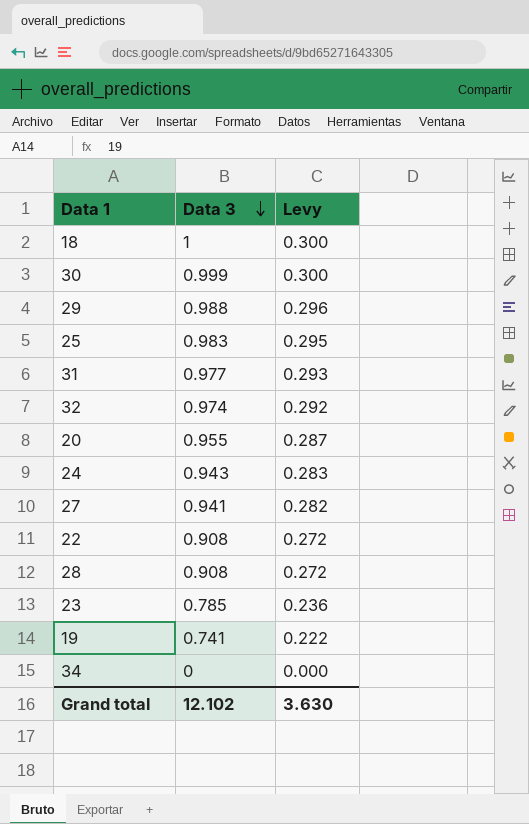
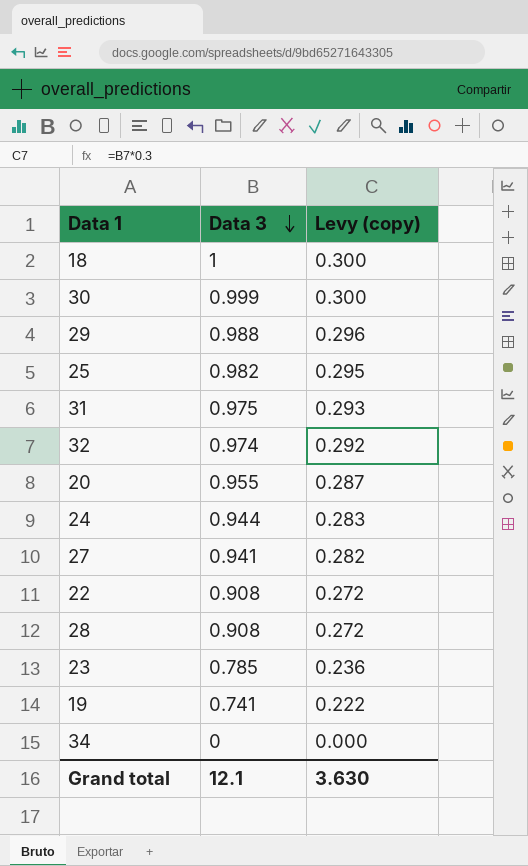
column name: Levy -> Levy (copy)
25 | Data 3: 0.983 -> 0.982
31 | Data 3: 0.977 -> 0.975
24 | Data 3: 0.943 -> 0.944
Grand total | Data 3: 12.102 -> 12.1

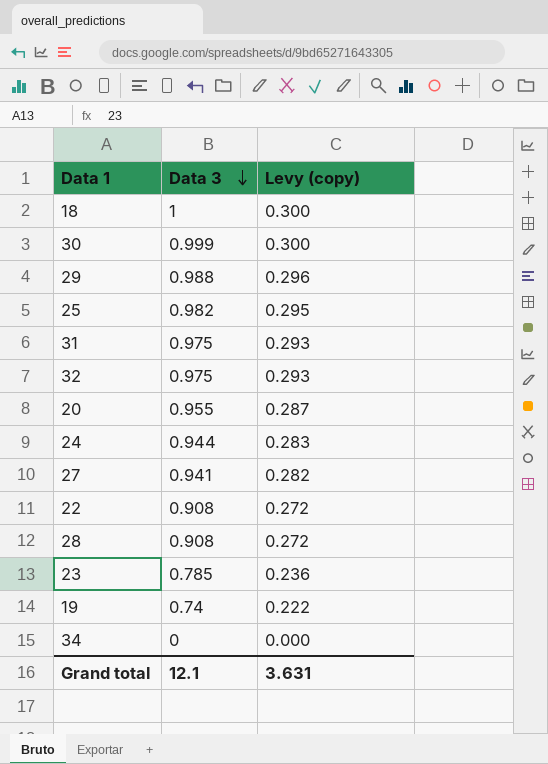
32 | Data 3: 0.974 -> 0.975
32 | Levy (copy): 0.292 -> 0.293
19 | Data 3: 0.741 -> 0.74
Grand total | Levy (copy): 3.630 -> 3.631

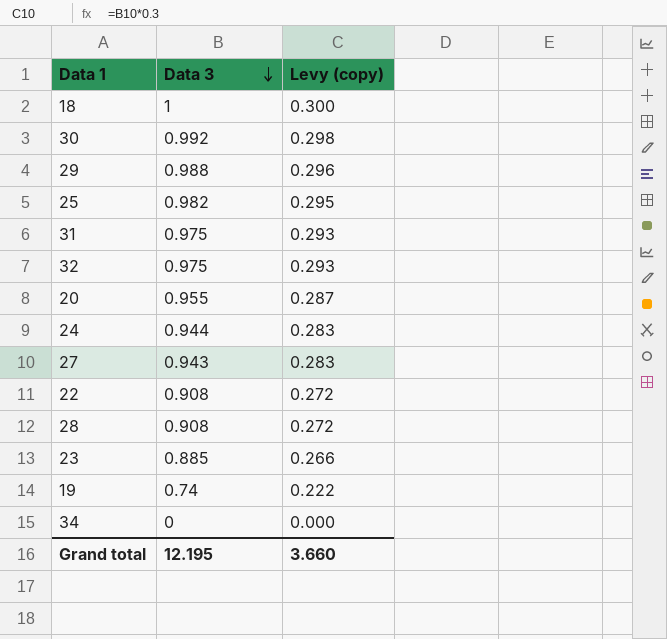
30 | Data 3: 0.999 -> 0.992
30 | Levy (copy): 0.300 -> 0.298
27 | Data 3: 0.941 -> 0.943
27 | Levy (copy): 0.282 -> 0.283
23 | Data 3: 0.785 -> 0.885
23 | Levy (copy): 0.236 -> 0.266
Grand total | Data 3: 12.1 -> 12.195
Grand total | Levy (copy): 3.631 -> 3.660

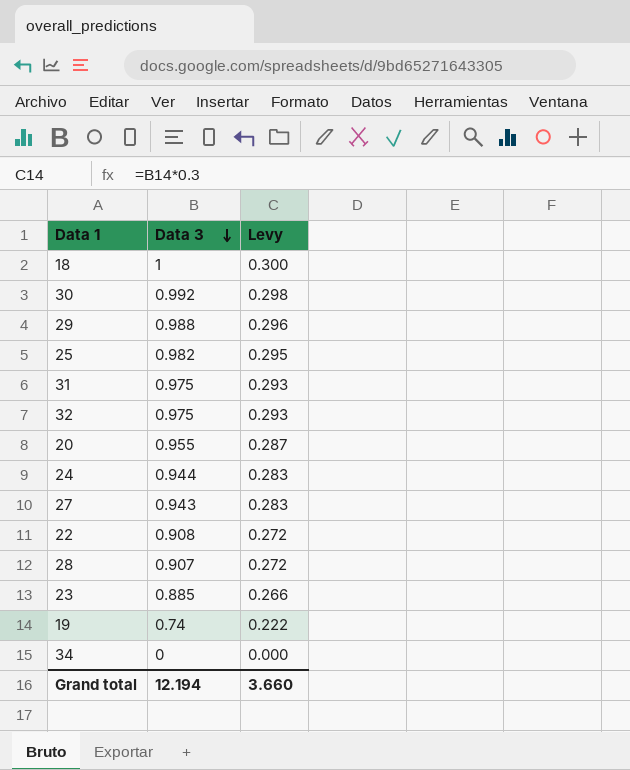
column name: Levy (copy) -> Levy
28 | Data 3: 0.908 -> 0.907
Grand total | Data 3: 12.195 -> 12.194

